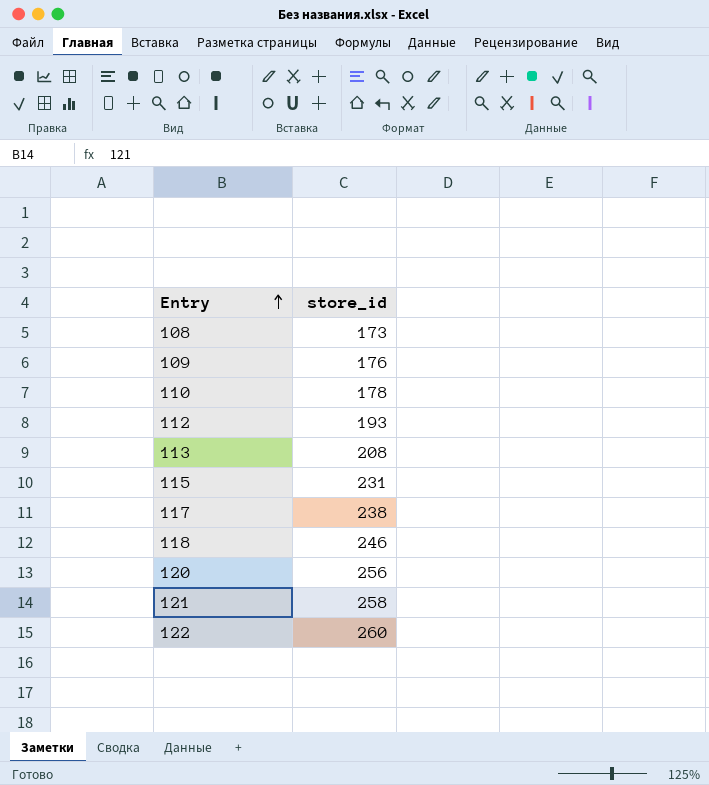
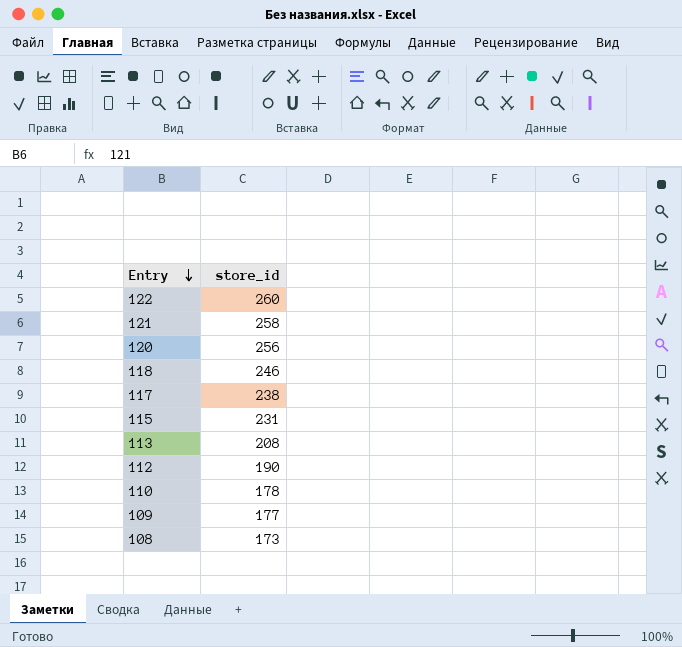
row order: Entry ascending -> Entry descending
112 | store_id: 193 -> 190
109 | store_id: 176 -> 177

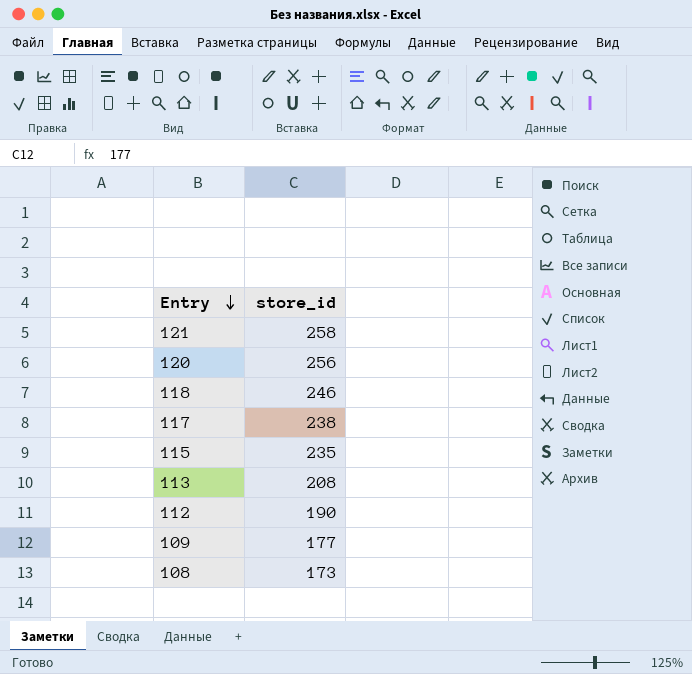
row 122: 260 -> none
row 110: 178 -> none
115 | store_id: 231 -> 235

